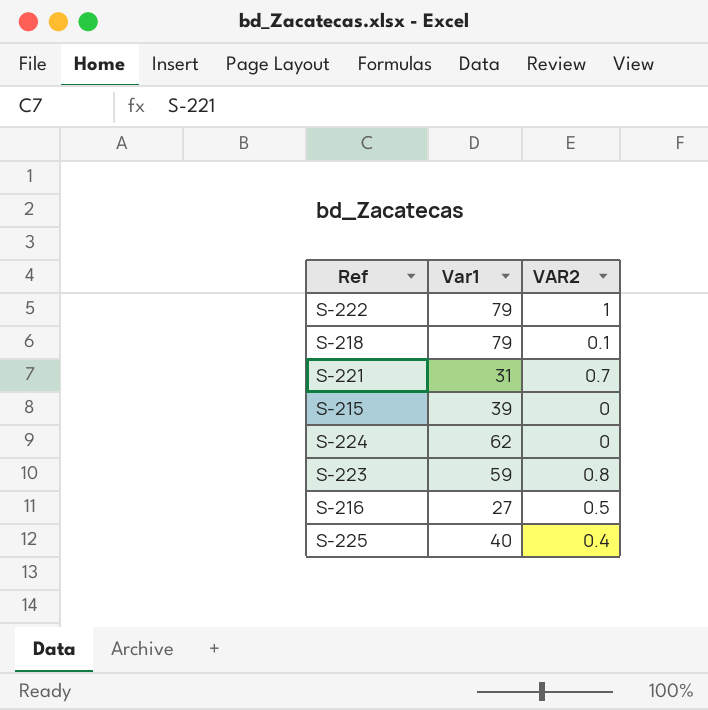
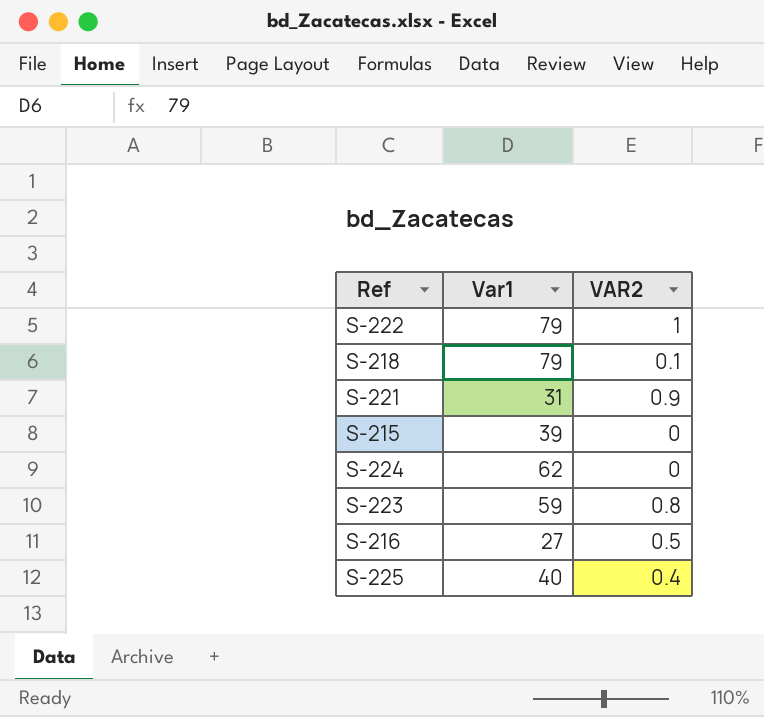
S-221 | VAR2: 0.7 -> 0.9

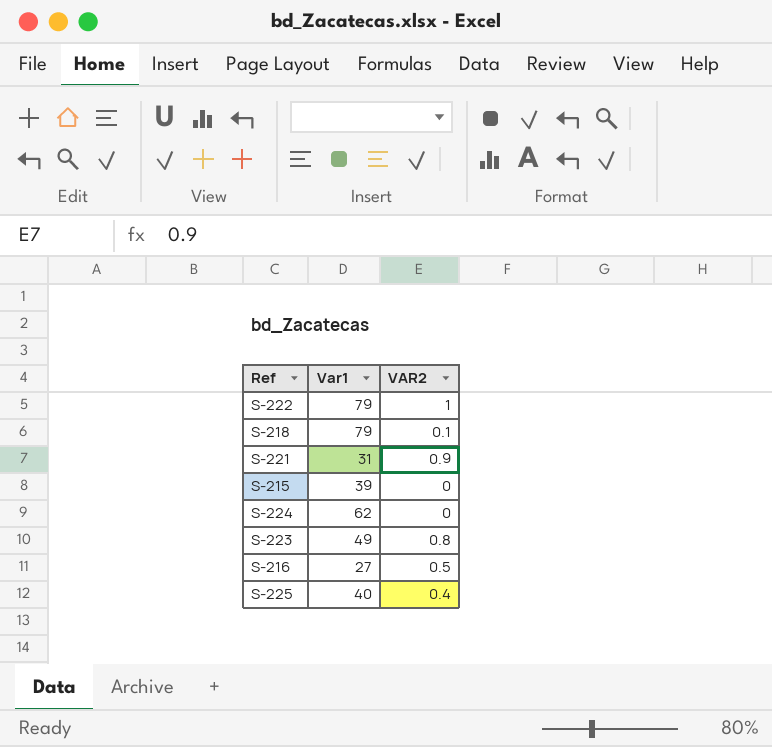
S-223 | Var1: 59 -> 49

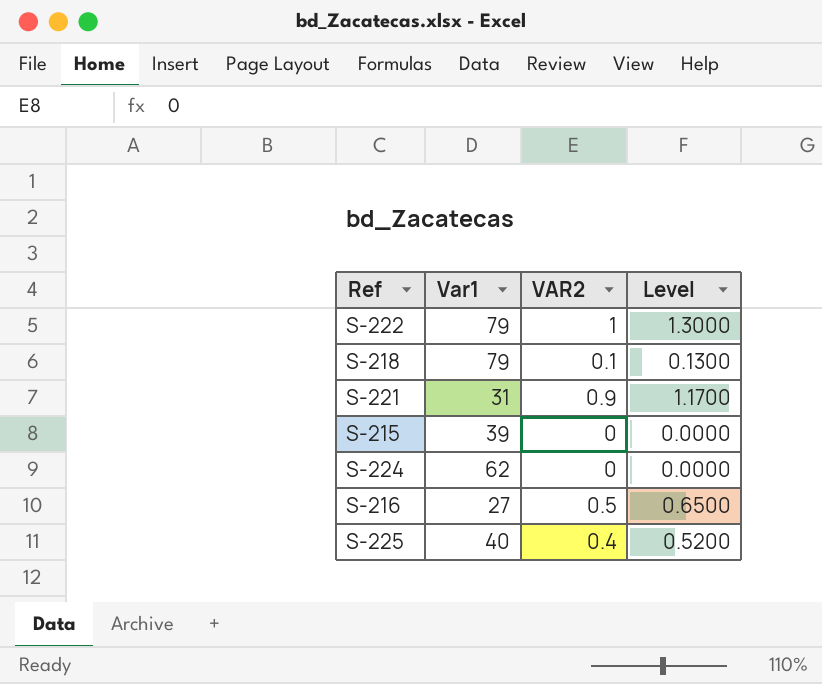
column Level | formula: none -> [VAR2] * 1.3
row S-223: 49 | 0.8 -> none

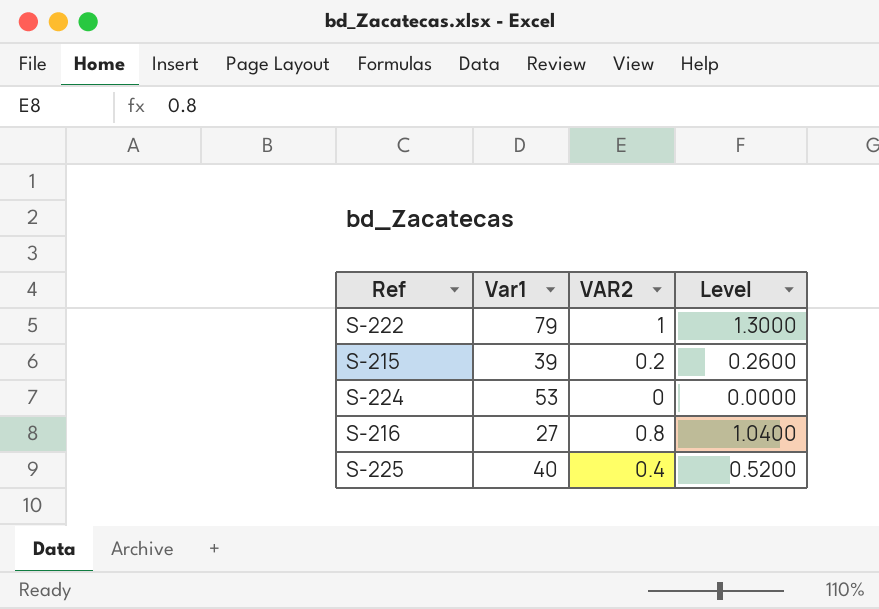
row S-218: 79 | 0.1 | 0.1300 -> none
row S-221: 31 | 0.9 | 1.1700 -> none
S-215 | VAR2: 0 -> 0.2
S-215 | Level: 0.0000 -> 0.2600
S-224 | Var1: 62 -> 53
S-216 | VAR2: 0.5 -> 0.8
S-216 | Level: 0.6500 -> 1.0400

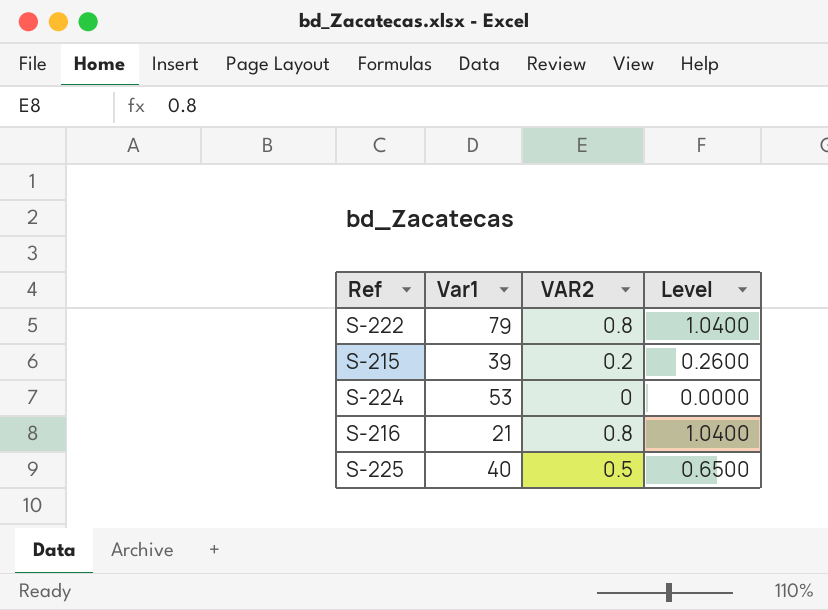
S-222 | VAR2: 1 -> 0.8
S-222 | Level: 1.3000 -> 1.0400
S-216 | Var1: 27 -> 21
S-225 | VAR2: 0.4 -> 0.5
S-225 | Level: 0.5200 -> 0.6500

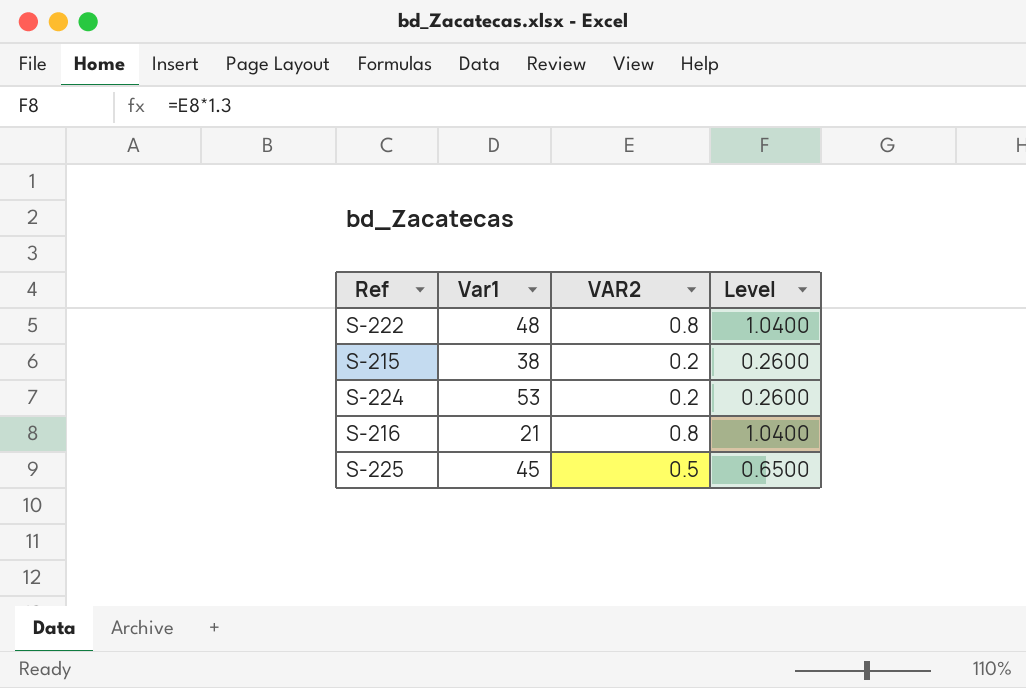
S-222 | Var1: 79 -> 48
S-215 | Var1: 39 -> 38
S-224 | VAR2: 0 -> 0.2
S-224 | Level: 0.0000 -> 0.2600
S-225 | Var1: 40 -> 45

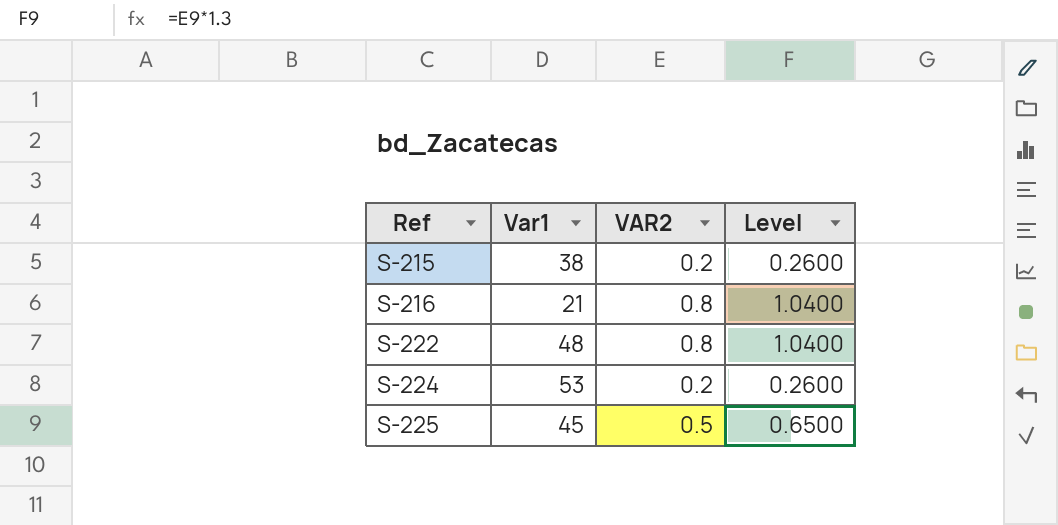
row order: none -> Ref ascending

